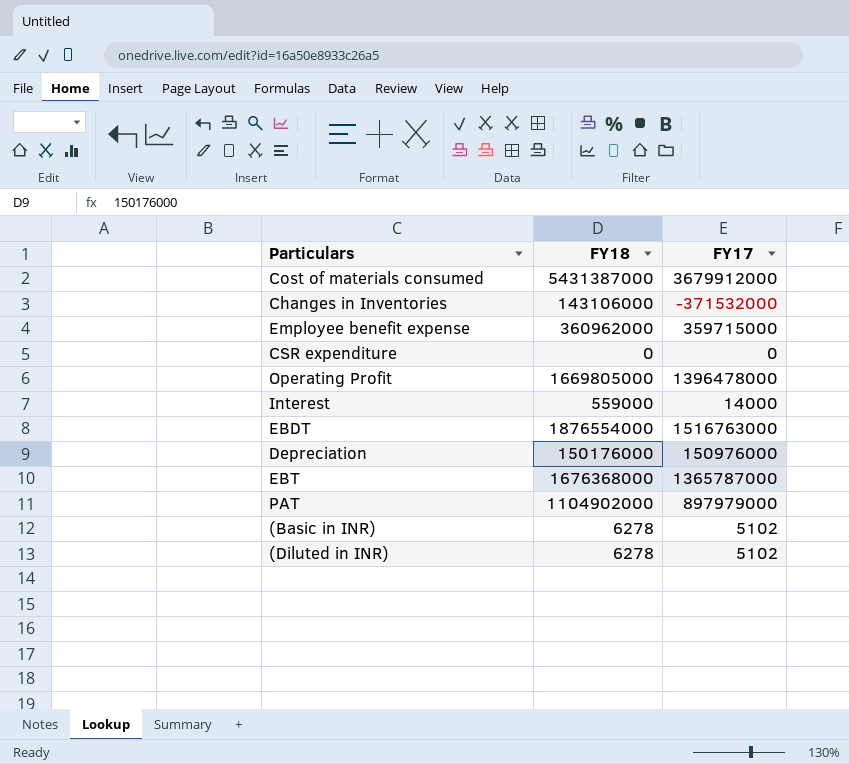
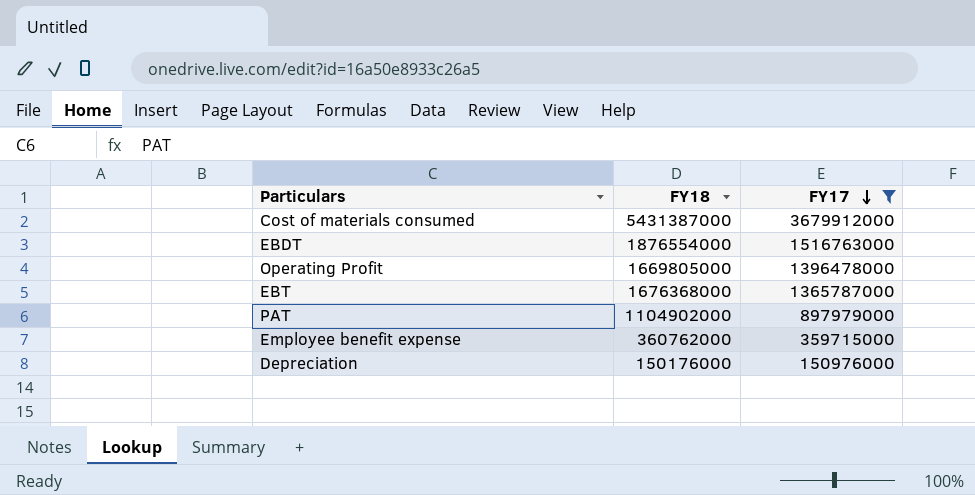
filter: none -> FY17 >= 150976000
row order: none -> FY17 descending
Employee benefit expense | FY18: 360962000 -> 360762000

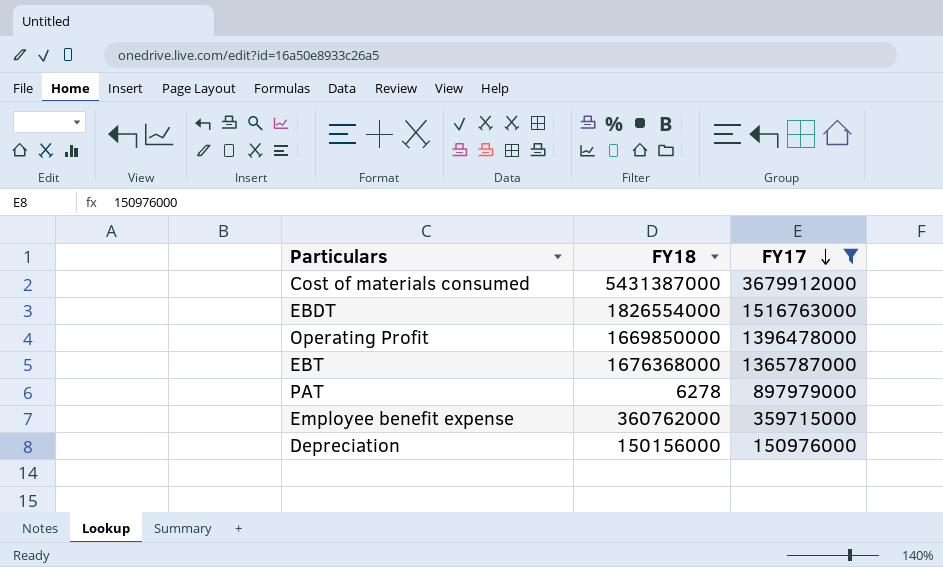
EBDT | FY18: 1876554000 -> 1826554000
Operating Profit | FY18: 1669805000 -> 1669850000
PAT | FY18: 1104902000 -> 6278
Depreciation | FY18: 150176000 -> 150156000

